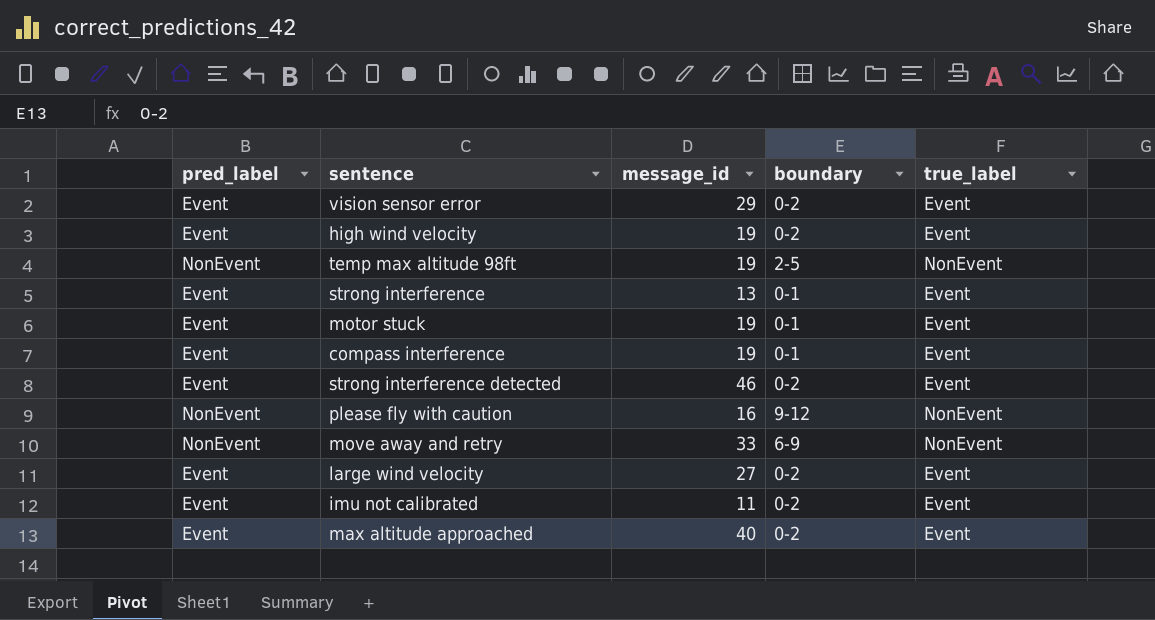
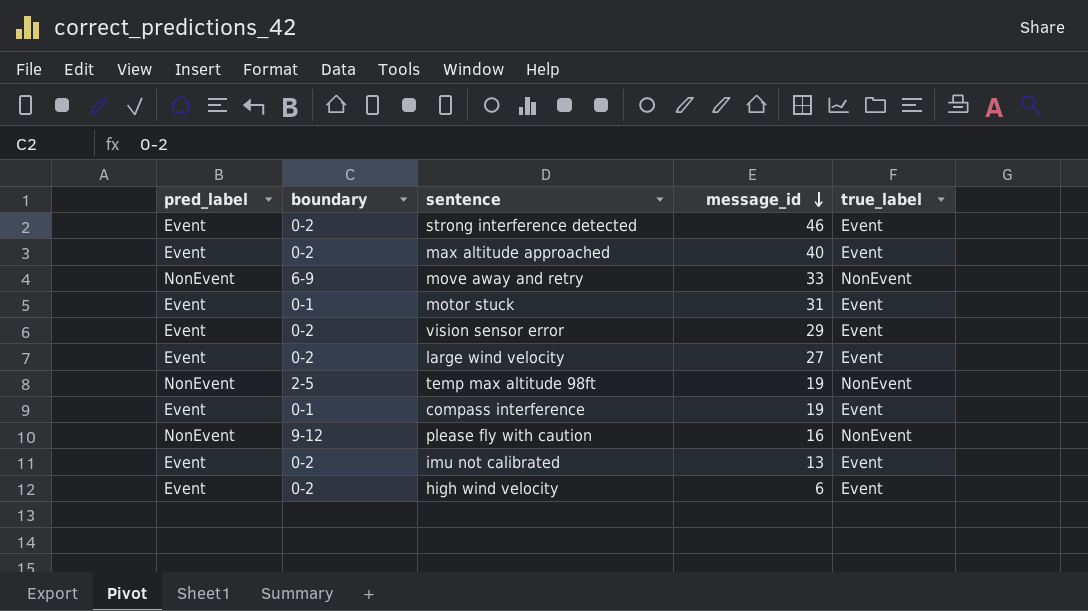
row order: none -> message_id descending
column boundary | position: 4 -> 2
row strong interference: Event | 13 | 0-1 | Event -> none
motor stuck | message_id: 19 -> 31
imu not calibrated | message_id: 11 -> 13
high wind velocity | message_id: 19 -> 6

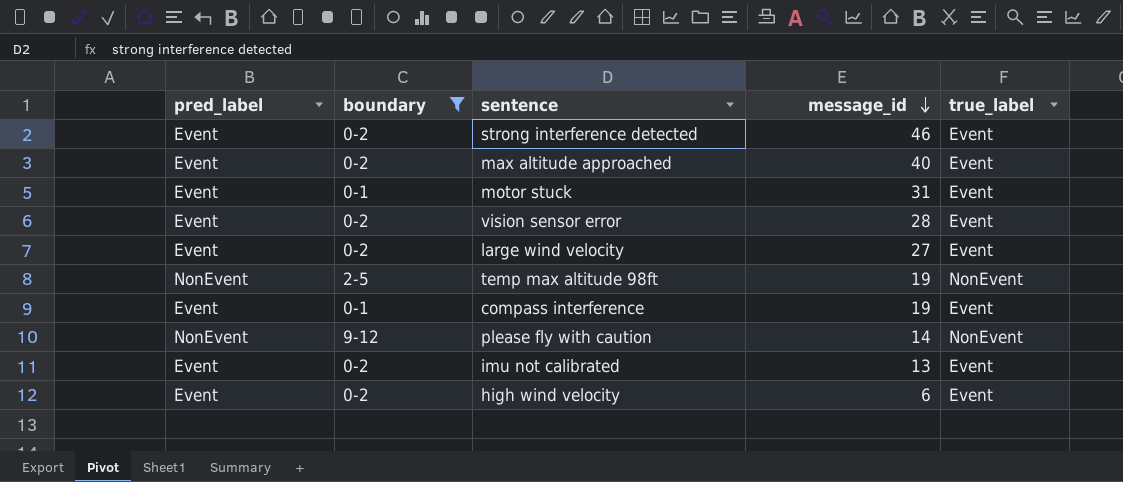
filter: none -> boundary != 6-9
vision sensor error | message_id: 29 -> 28
please fly with caution | message_id: 16 -> 14

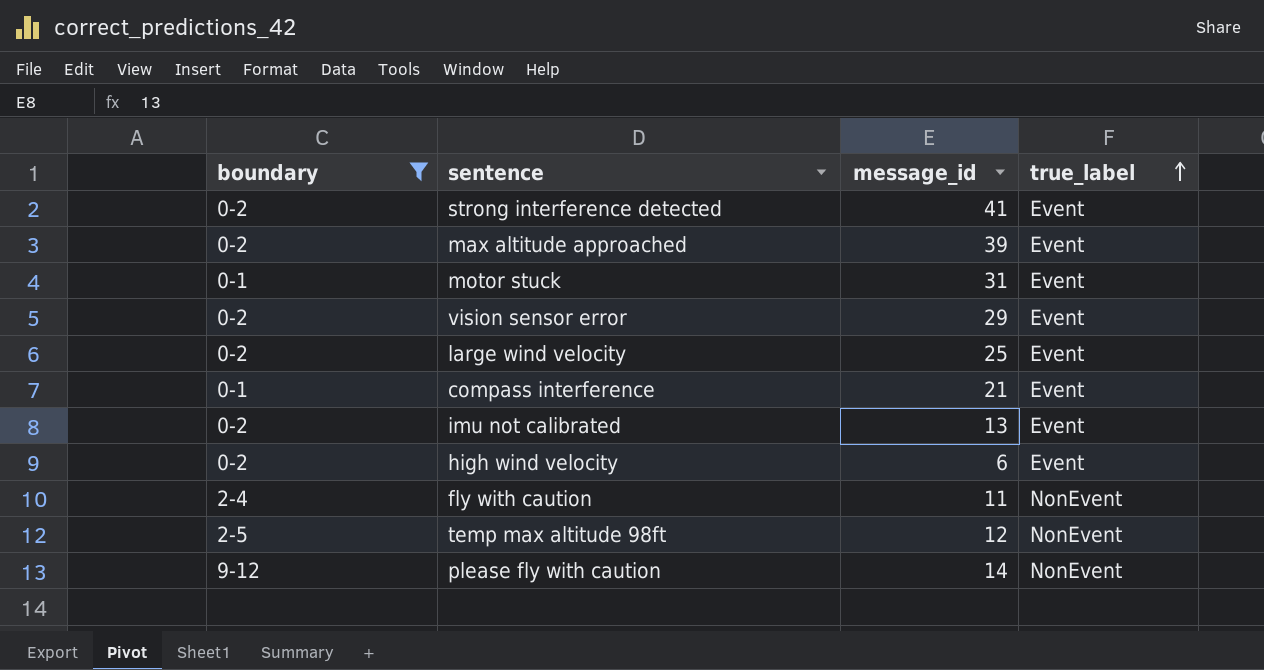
row order: message_id descending -> true_label ascending
column pred_label | position: 1 -> none
strong interference detected | message_id: 46 -> 41
max altitude approached | message_id: 40 -> 39
vision sensor error | message_id: 28 -> 29
large wind velocity | message_id: 27 -> 25
compass interference | message_id: 19 -> 21
row fly with caution: none -> 2-4 | 11 | NonEvent
temp max altitude 98ft | message_id: 19 -> 12

